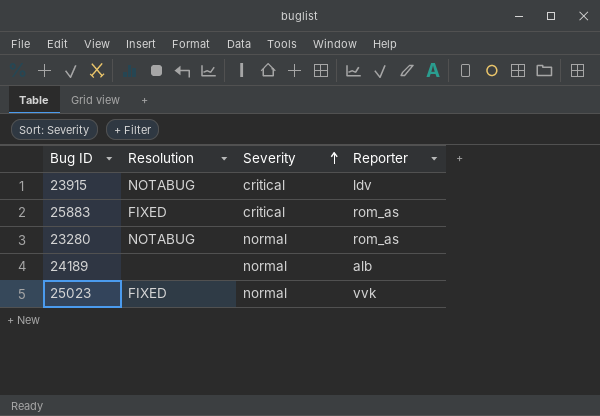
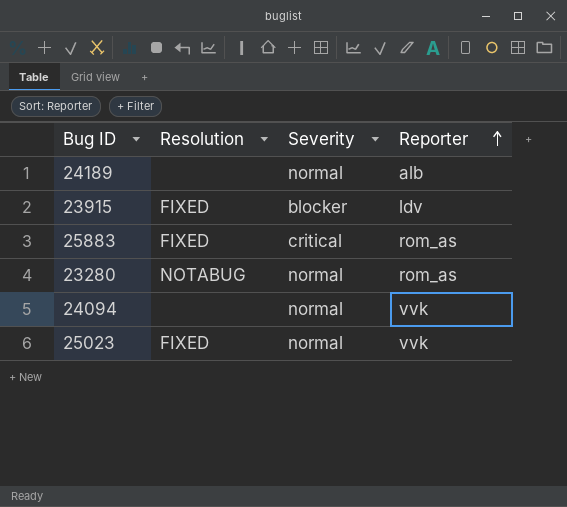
row order: Severity ascending -> Reporter ascending
23915 | Resolution: NOTABUG -> FIXED
23915 | Severity: critical -> blocker
row 24094: none -> none | normal | vvk

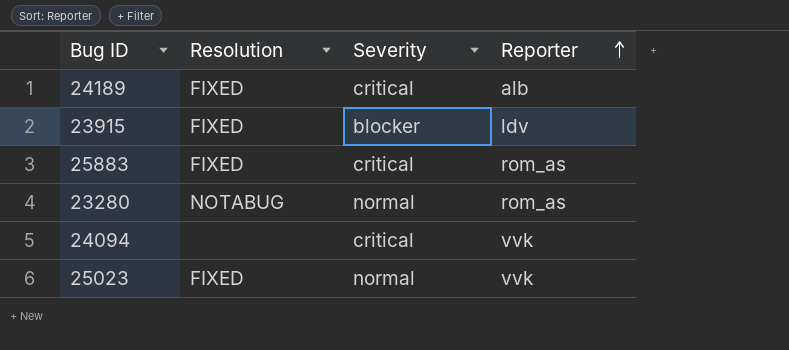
24189 | Resolution: none -> FIXED
24189 | Severity: normal -> critical
24094 | Severity: normal -> critical

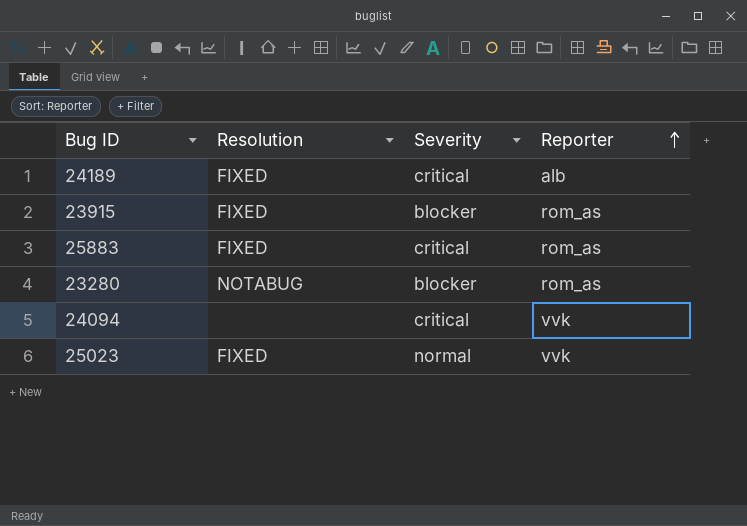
23915 | Reporter: ldv -> rom_as
23280 | Severity: normal -> blocker

